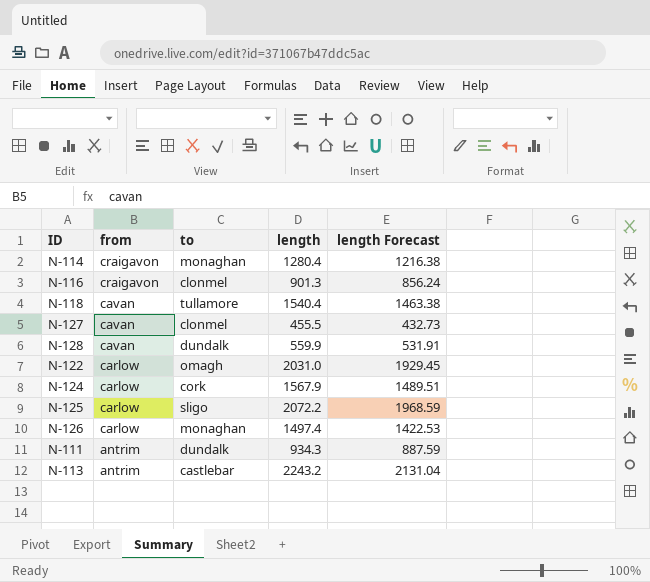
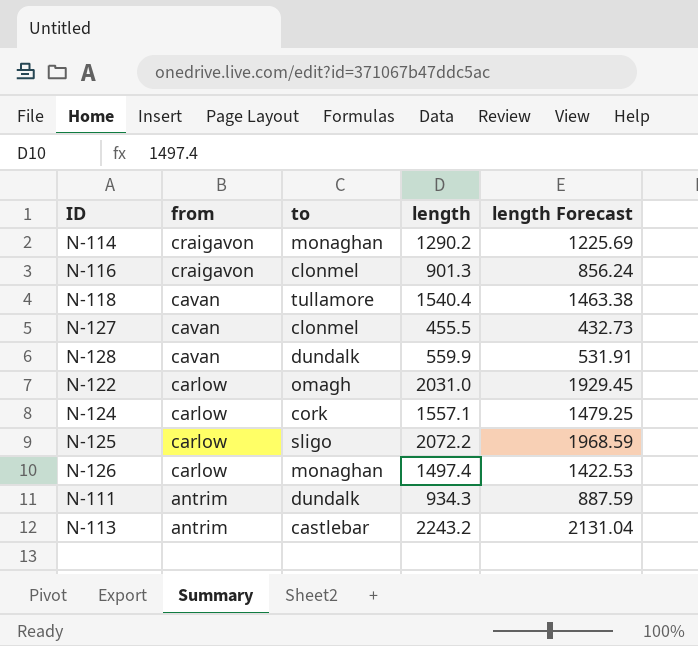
N-114 | length: 1280.4 -> 1290.2
N-114 | length Forecast: 1216.38 -> 1225.69
N-124 | length: 1567.9 -> 1557.1
N-124 | length Forecast: 1489.51 -> 1479.25

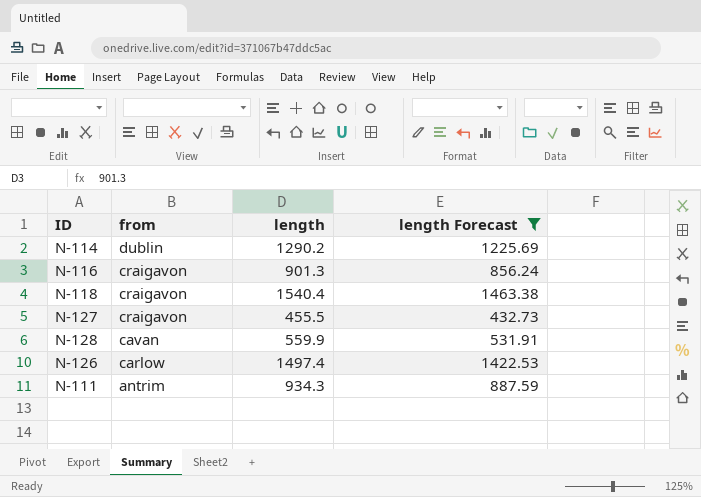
filter: none -> length Forecast <= 1463.38
column to | position: 3 -> none
N-114 | from: craigavon -> dublin
N-118 | from: cavan -> craigavon
N-127 | from: cavan -> craigavon

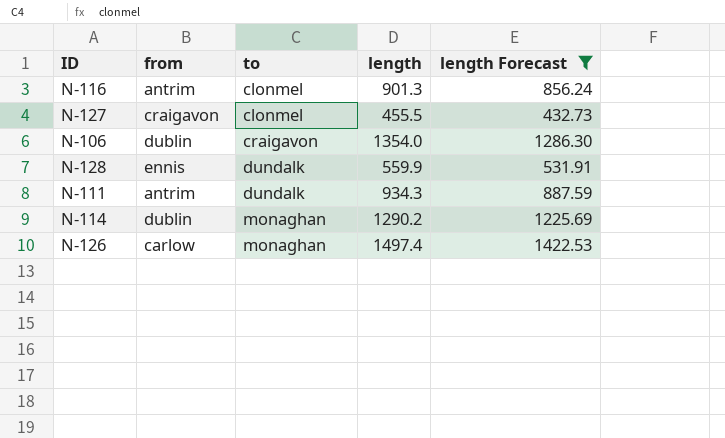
row order: from descending -> to ascending
column to | position: none -> 3
row N-118: craigavon | 1540.4 | 1463.38 -> none
N-116 | from: craigavon -> antrim
row N-106: none -> dublin | craigavon | 1354.0 | 1286.30
N-128 | from: cavan -> ennis

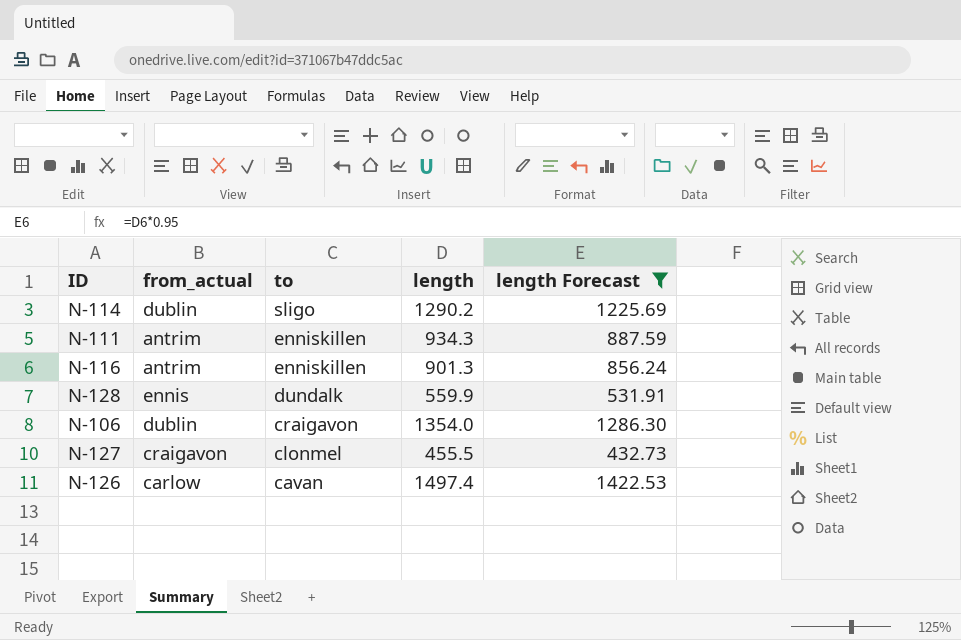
row order: to ascending -> to descending
column name: from -> from_actual
N-114 | to: monaghan -> sligo
N-111 | to: dundalk -> enniskillen
N-116 | to: clonmel -> enniskillen
N-126 | to: monaghan -> cavan

